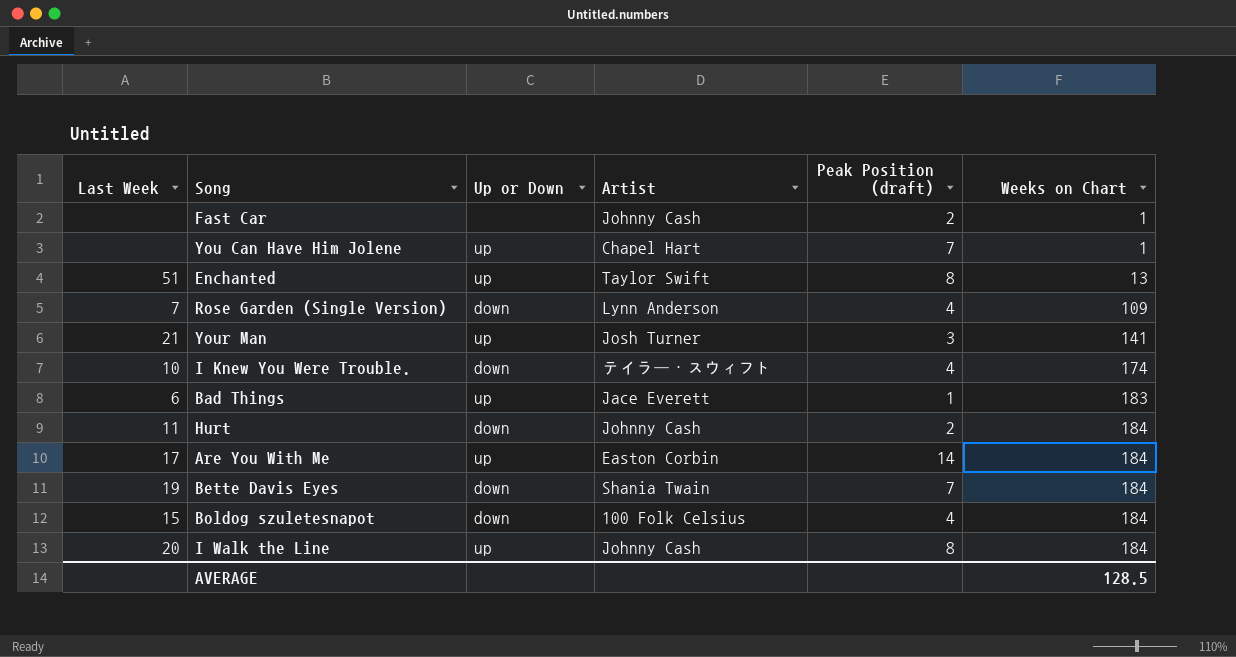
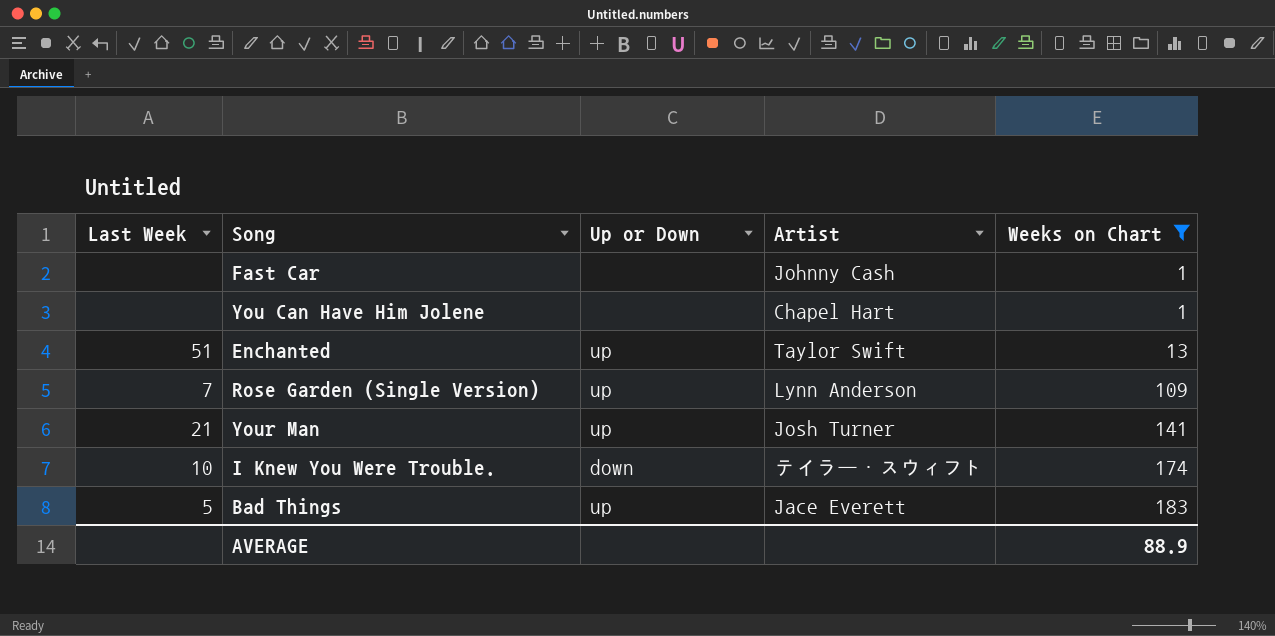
filter: none -> Weeks on Chart != 184
column Peak Position (draft) | position: 5 -> none
You Can Have Him Jolene | Up or Down: up -> none
Rose Garden (Single Version) | Up or Down: down -> up
Bad Things | Last Week: 6 -> 5
AVERAGE | Weeks on Chart: 128.5 -> 88.9

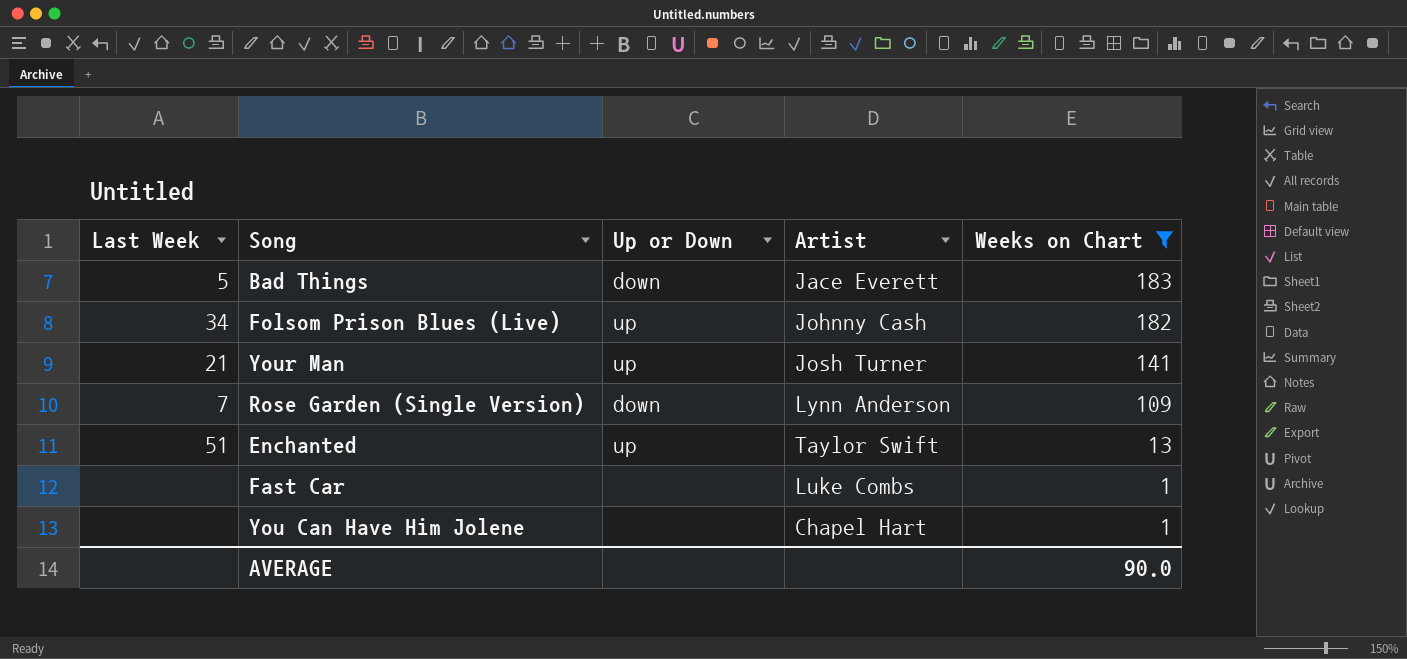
row order: Weeks on Chart ascending -> Weeks on Chart descending
row I Knew You Were Trouble.: 10 | down | テイラー・スウィフト | 174 -> none
Bad Things | Up or Down: up -> down
row Folsom Prison Blues (Live): none -> 34 | up | Johnny Cash | 182
Rose Garden (Single Version) | Up or Down: up -> down
Fast Car | Artist: Johnny Cash -> Luke Combs
AVERAGE | Weeks on Chart: 88.9 -> 90.0

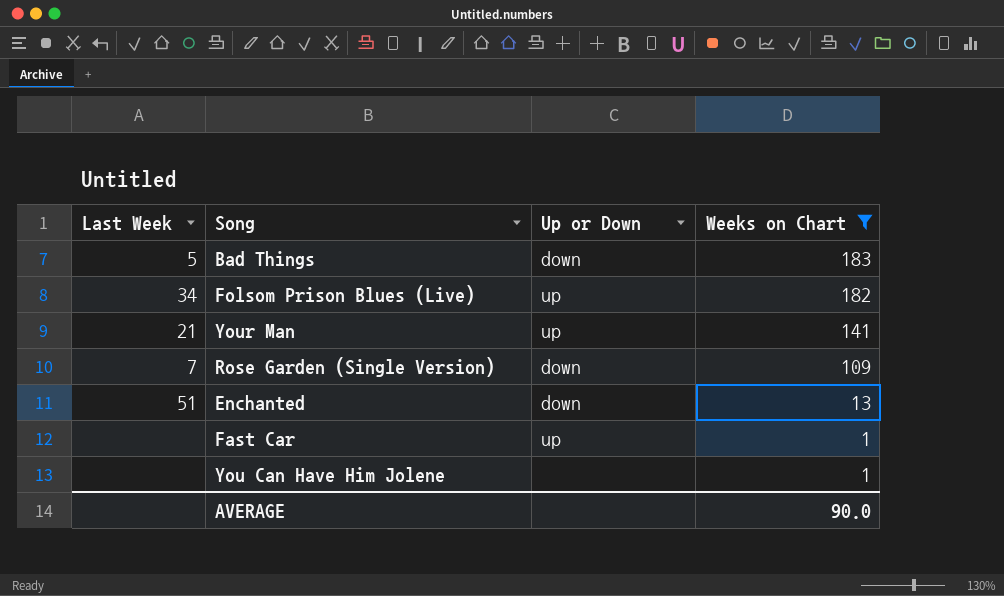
column Artist | position: 4 -> none
Enchanted | Up or Down: up -> down
Fast Car | Up or Down: none -> up

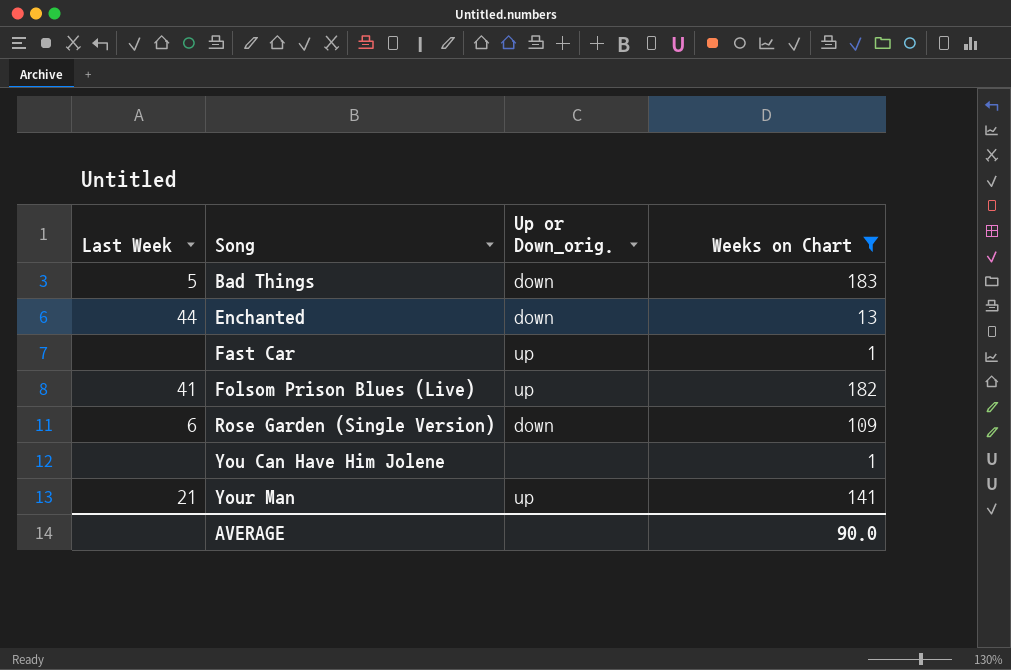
row order: Weeks on Chart descending -> Song ascending
column name: Up or Down -> Up or Down_orig.
Enchanted | Last Week: 51 -> 44
Folsom Prison Blues (Live) | Last Week: 34 -> 41
Rose Garden (Single Version) | Last Week: 7 -> 6

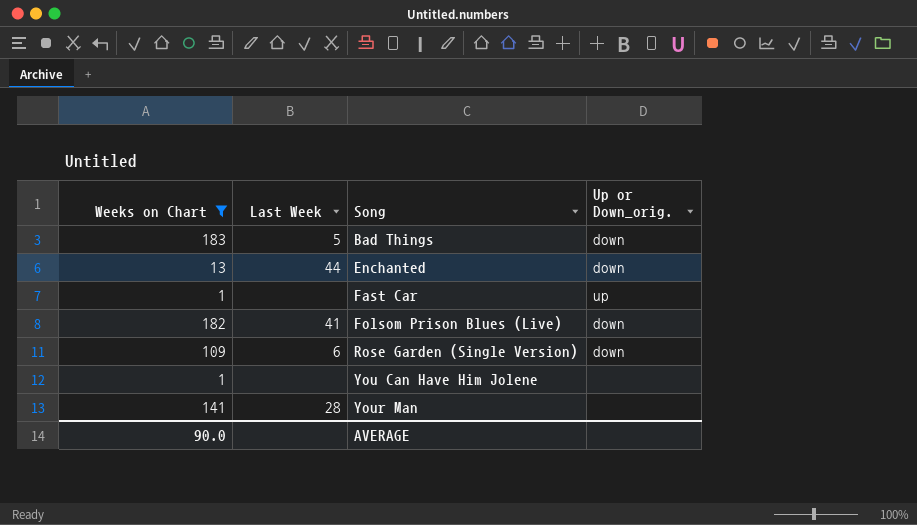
column Weeks on Chart | position: 4 -> 1
Folsom Prison Blues (Live) | Up or Down_orig.: up -> down
Your Man | Last Week: 21 -> 28
Your Man | Up or Down_orig.: up -> none

